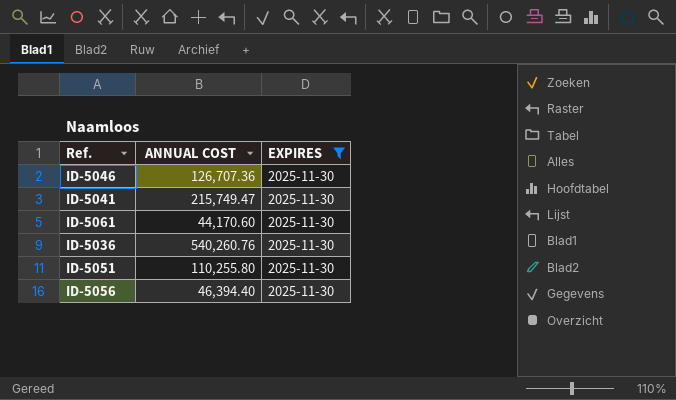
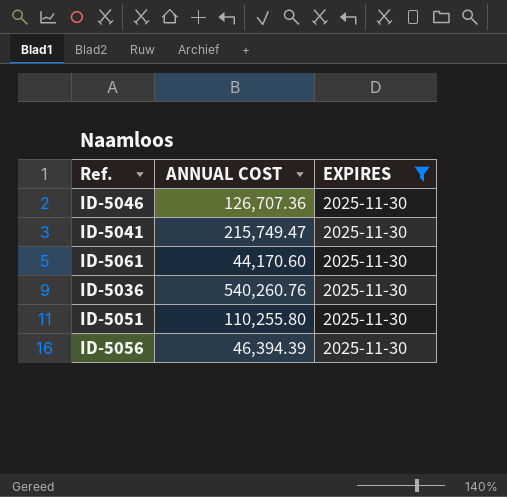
ID-5056 | ANNUAL COST: 46,394.40 -> 46,394.39

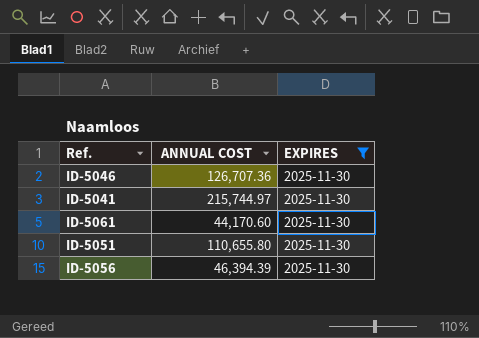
row ID-5036: 540,260.76 | 2025-11-30 -> none
ID-5041 | ANNUAL COST: 215,749.47 -> 215,744.97
ID-5051 | ANNUAL COST: 110,255.80 -> 110,655.80

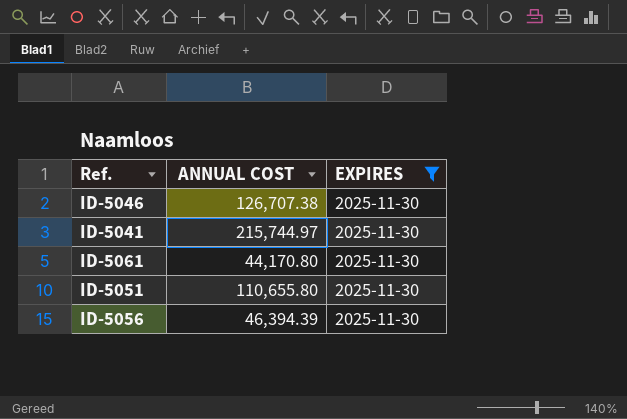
ID-5046 | ANNUAL COST: 126,707.36 -> 126,707.38
ID-5061 | ANNUAL COST: 44,170.60 -> 44,170.80

